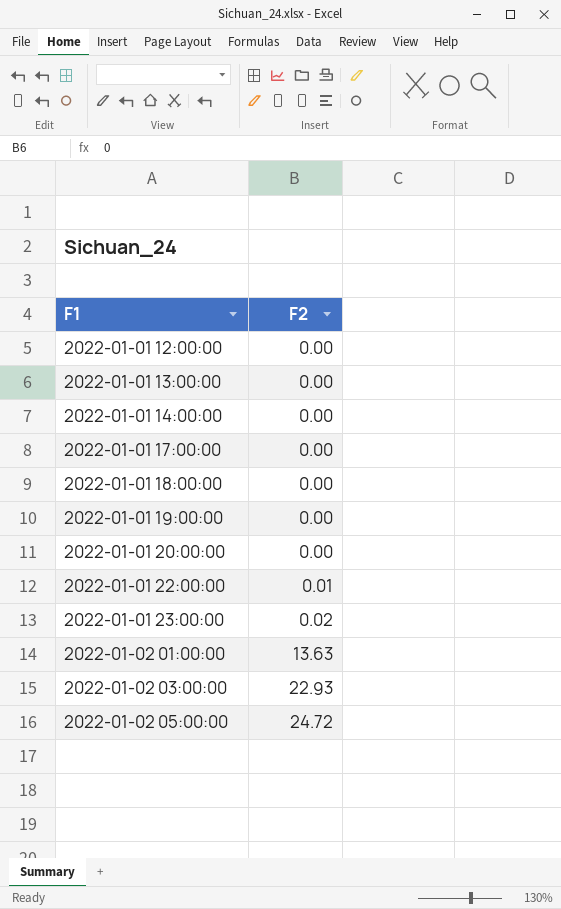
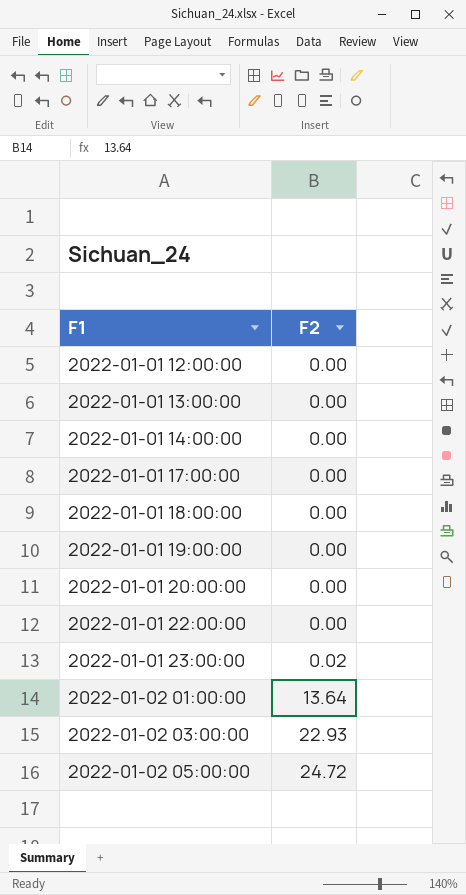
2022-01-01 22:00:00 | F2: 0.01 -> 0.00
2022-01-02 01:00:00 | F2: 13.63 -> 13.64

